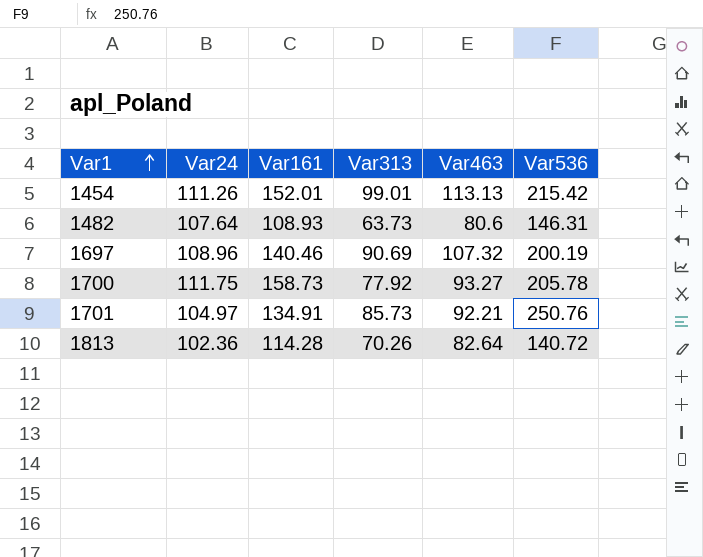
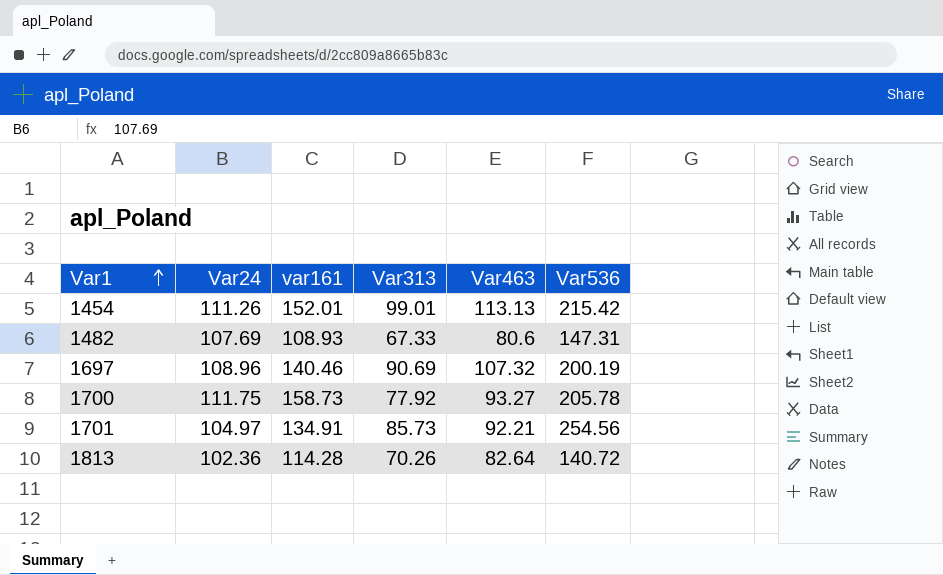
column name: Var161 -> var161
1482 | Var24: 107.64 -> 107.69
1482 | Var313: 63.73 -> 67.33
1482 | Var536: 146.31 -> 147.31
1701 | Var536: 250.76 -> 254.56

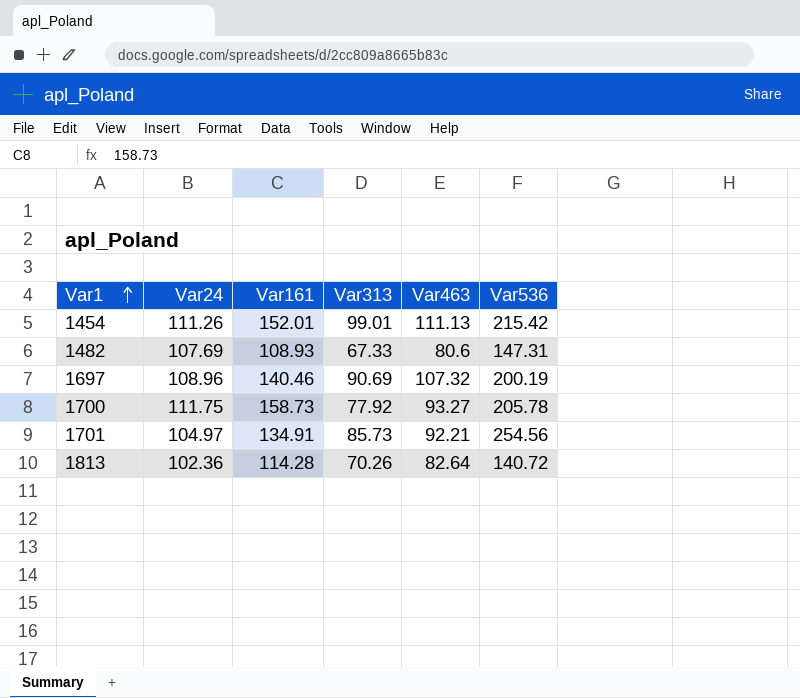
column name: var161 -> Var161
1454 | Var463: 113.13 -> 111.13

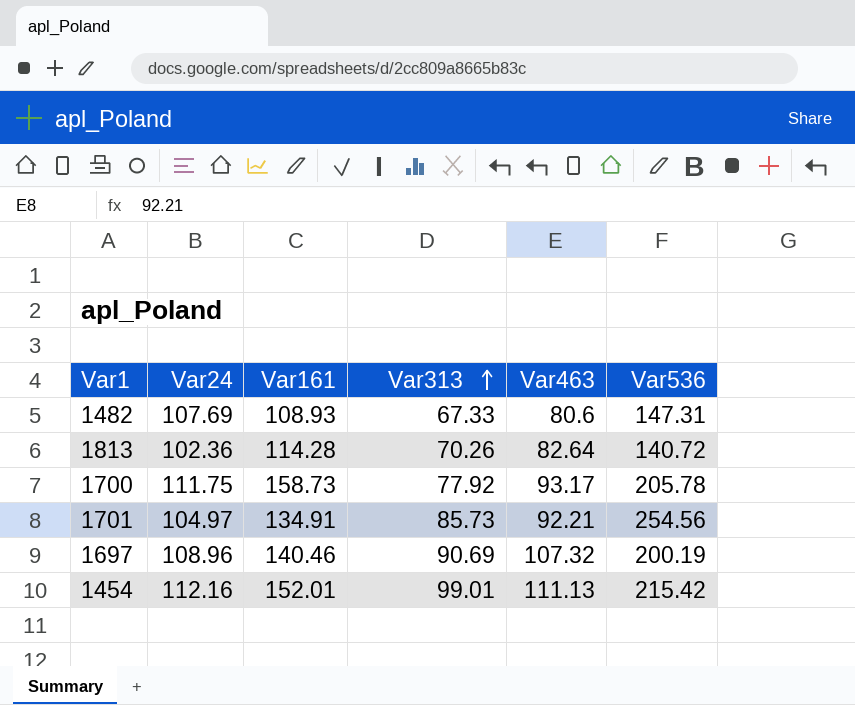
row order: Var1 ascending -> Var313 ascending
1700 | Var463: 93.27 -> 93.17
1454 | Var24: 111.26 -> 112.16

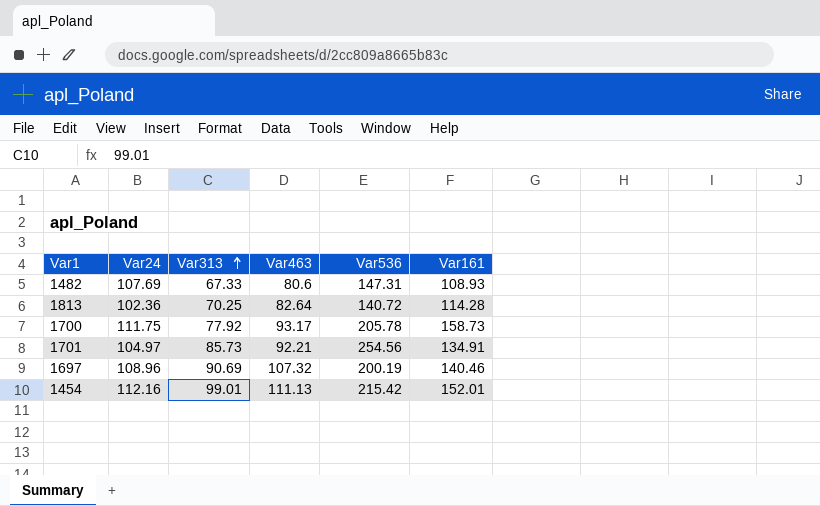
column Var161 | position: 3 -> 6
1813 | Var313: 70.26 -> 70.25

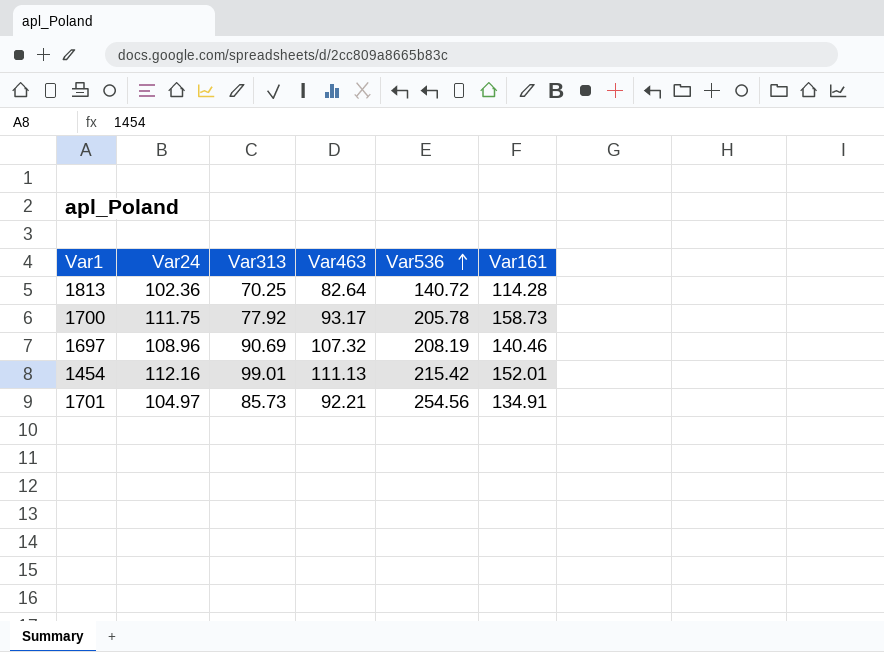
row order: Var313 ascending -> Var536 ascending
row 1482: 107.69 | 67.33 | 80.6 | 147.31 | 108.93 -> none
1697 | Var536: 200.19 -> 208.19

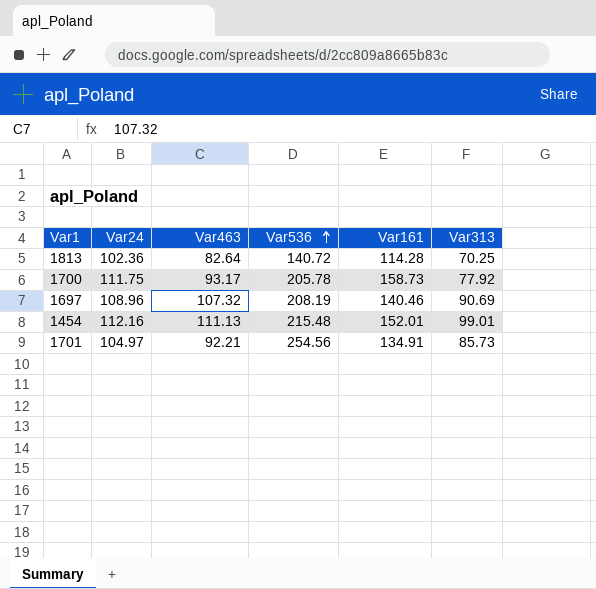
column Var313 | position: 3 -> 6
1454 | Var536: 215.42 -> 215.48

